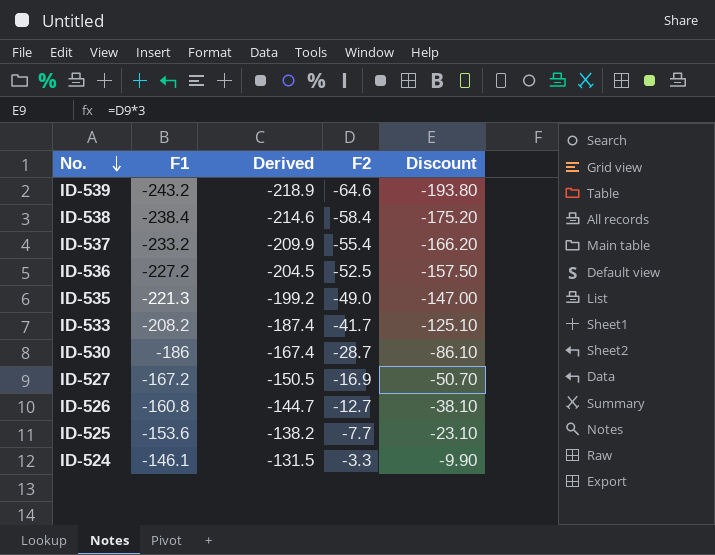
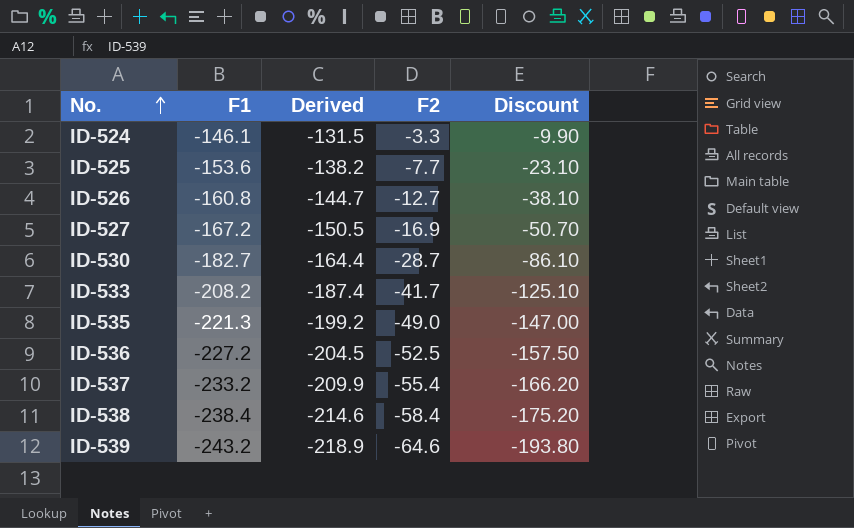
row order: No. descending -> No. ascending
ID-530 | F1: -186 -> -182.7
ID-530 | Derived: -167.4 -> -164.4

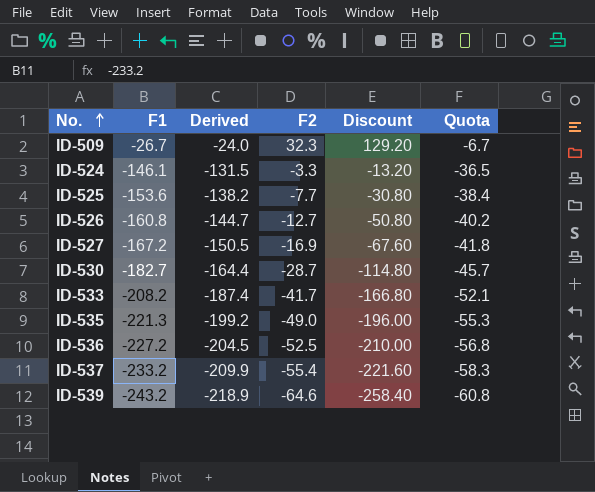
column Discount | formula: [F2] * 3 -> [F2] * 4
column Quota | formula: none -> [F1] * 0.25
row ID-538: -238.4 | -214.6 | -58.4 | -175.20 -> none
row ID-509: none -> -26.7 | -24.0 | 32.3 | 129.20 | -6.7

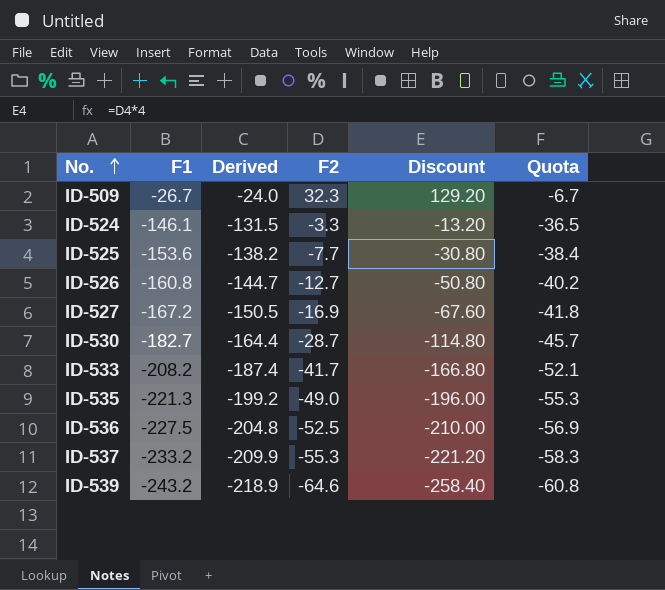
ID-536 | F1: -227.2 -> -227.5
ID-536 | Derived: -204.5 -> -204.8
ID-536 | Quota: -56.8 -> -56.9
ID-537 | F2: -55.4 -> -55.3
ID-537 | Discount: -221.60 -> -221.20

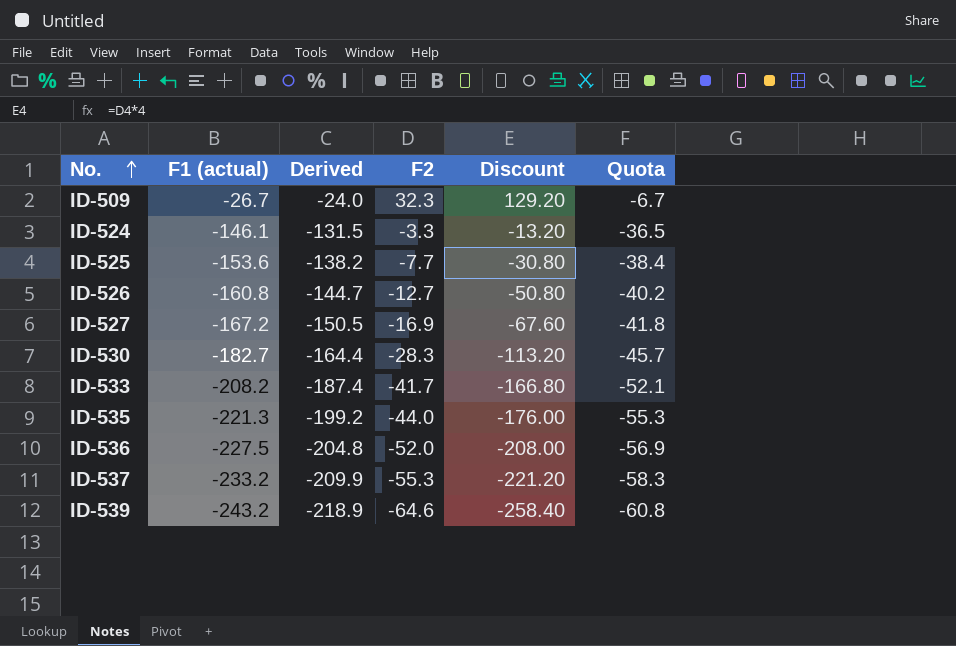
column name: F1 -> F1 (actual)
ID-530 | F2: -28.7 -> -28.3
ID-530 | Discount: -114.80 -> -113.20
ID-535 | F2: -49.0 -> -44.0
ID-535 | Discount: -196.00 -> -176.00
ID-536 | F2: -52.5 -> -52.0
ID-536 | Discount: -210.00 -> -208.00

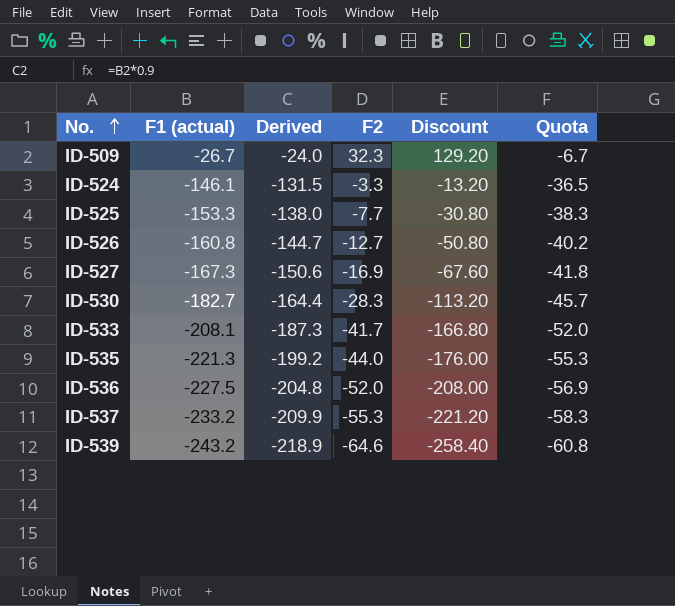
ID-525 | F1 (actual): -153.6 -> -153.3
ID-525 | Derived: -138.2 -> -138.0
ID-525 | Quota: -38.4 -> -38.3
ID-527 | F1 (actual): -167.2 -> -167.3
ID-527 | Derived: -150.5 -> -150.6
ID-533 | F1 (actual): -208.2 -> -208.1
ID-533 | Derived: -187.4 -> -187.3
ID-533 | Quota: -52.1 -> -52.0

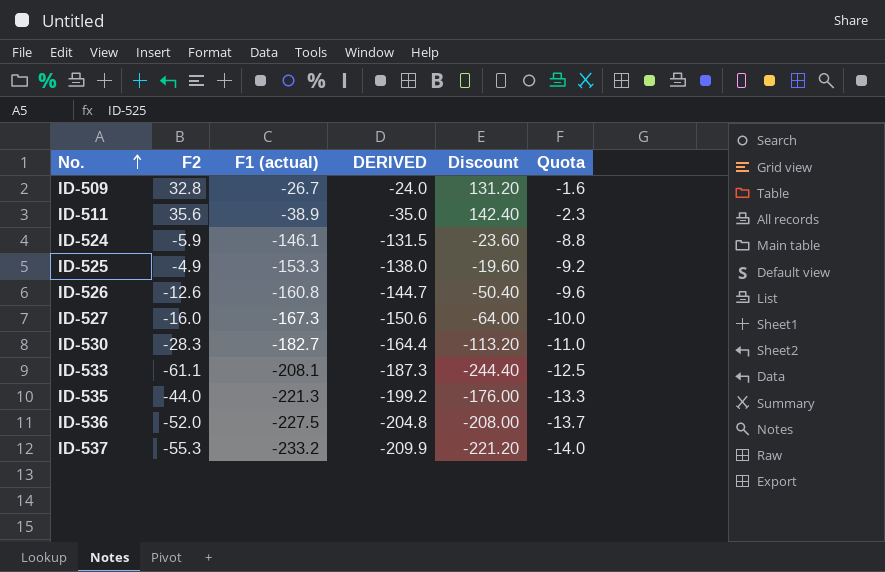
column F2 | position: 4 -> 2
column name: Derived -> DERIVED
column Quota | formula: [F1 (actual)] * 0.25 -> [F1 (actual)] * 0.06
row ID-539: -243.2 | -218.9 | -64.6 | -258.40 | -60.8 -> none
ID-509 | F2: 32.3 -> 32.8
ID-509 | Discount: 129.20 -> 131.20
row ID-511: none -> 35.6 | -38.9 | -35.0 | 142.40 | -2.3
ID-524 | F2: -3.3 -> -5.9
ID-524 | Discount: -13.20 -> -23.60
ID-525 | F2: -7.7 -> -4.9
ID-525 | Discount: -30.80 -> -19.60
ID-526 | F2: -12.7 -> -12.6
ID-526 | Discount: -50.80 -> -50.40
ID-527 | F2: -16.9 -> -16.0
ID-527 | Discount: -67.60 -> -64.00
ID-533 | F2: -41.7 -> -61.1
ID-533 | Discount: -166.80 -> -244.40

